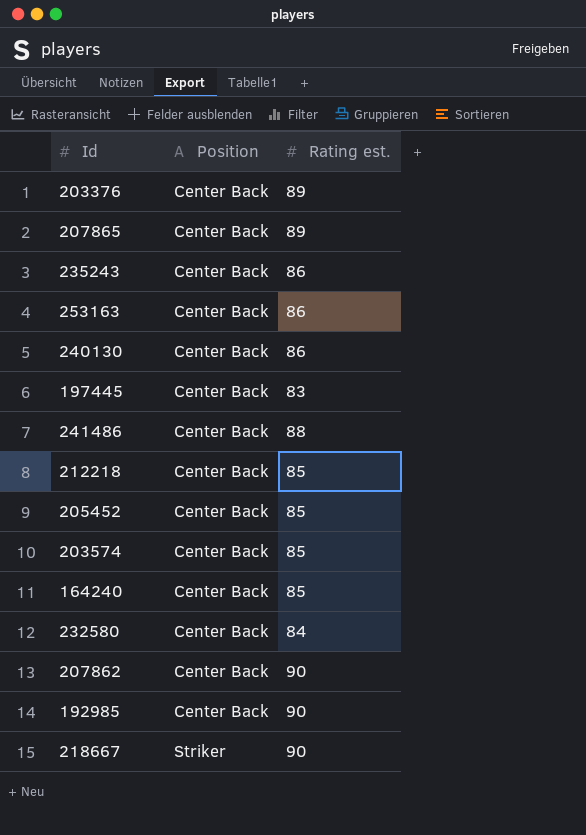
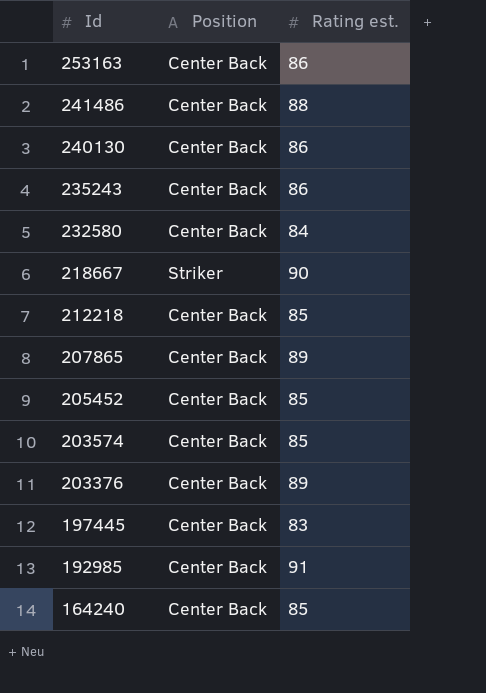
row order: Position ascending -> Id descending
row 207862: Center Back | 90 -> none
192985 | Rating est.: 90 -> 91

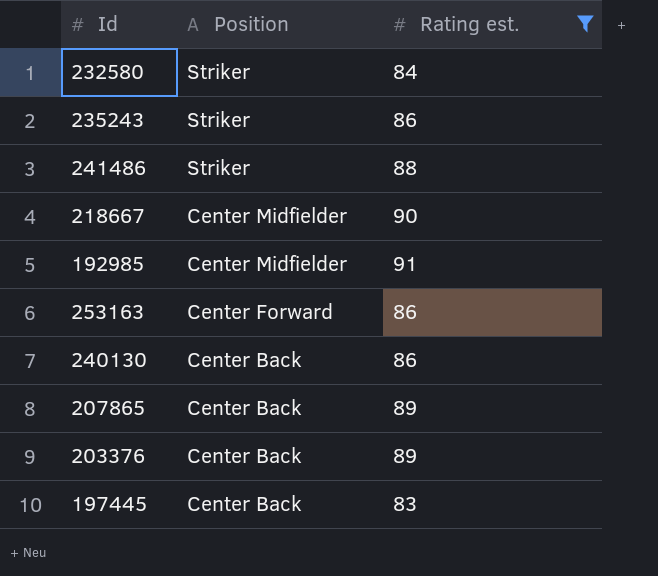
filter: none -> Rating est. != 85
row order: Id descending -> Position descending
232580 | Position: Center Back -> Striker
235243 | Position: Center Back -> Striker
241486 | Position: Center Back -> Striker
218667 | Position: Striker -> Center Midfielder
192985 | Position: Center Back -> Center Midfielder
253163 | Position: Center Back -> Center Forward

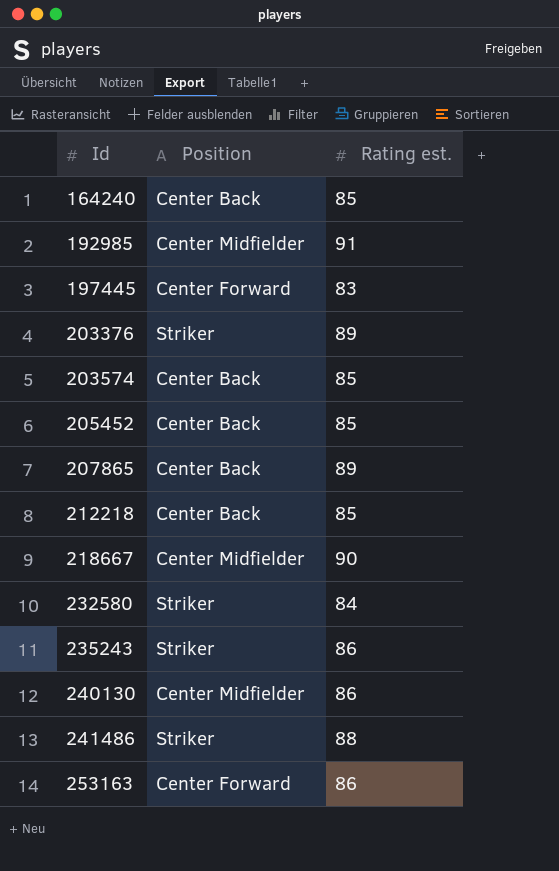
filter: Rating est. != 85 -> none
row order: Position descending -> Id ascending
197445 | Position: Center Back -> Center Forward
203376 | Position: Center Back -> Striker
240130 | Position: Center Back -> Center Midfielder

